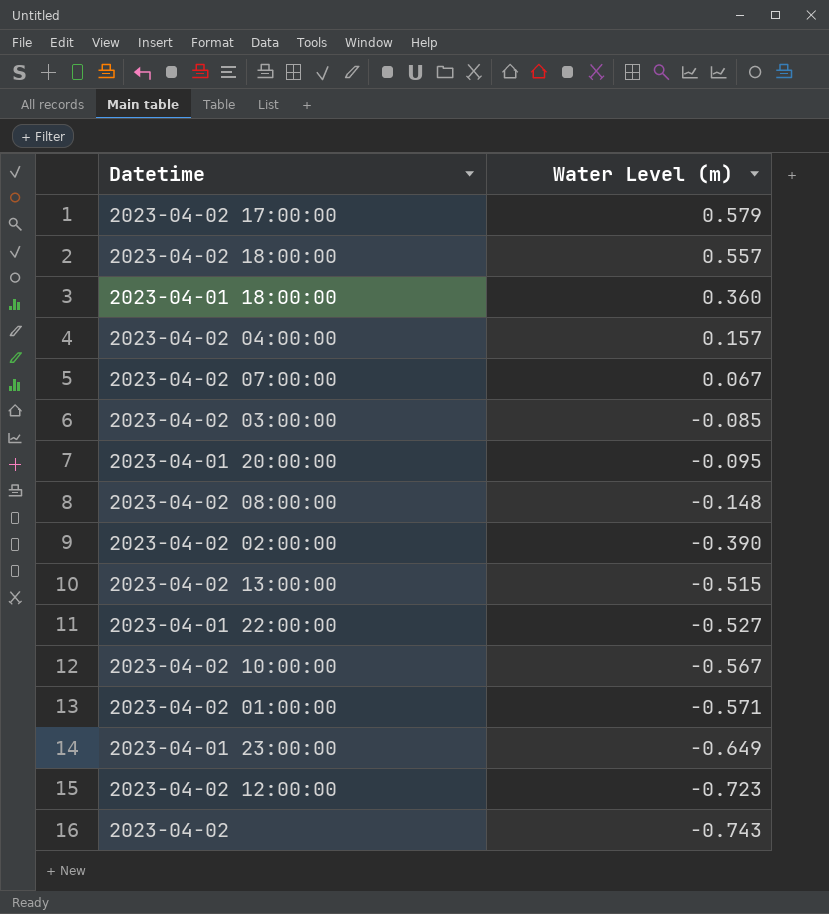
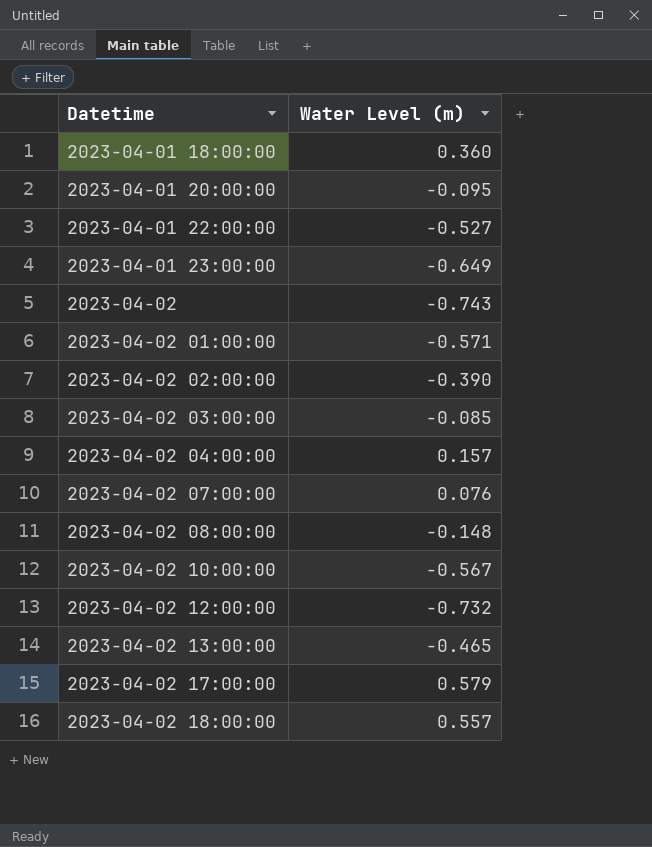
row order: Water Level (m) descending -> Datetime ascending
2023-04-02 07:00:00 | Water Level (m): 0.067 -> 0.076
2023-04-02 12:00:00 | Water Level (m): -0.723 -> -0.732
2023-04-02 13:00:00 | Water Level (m): -0.515 -> -0.465

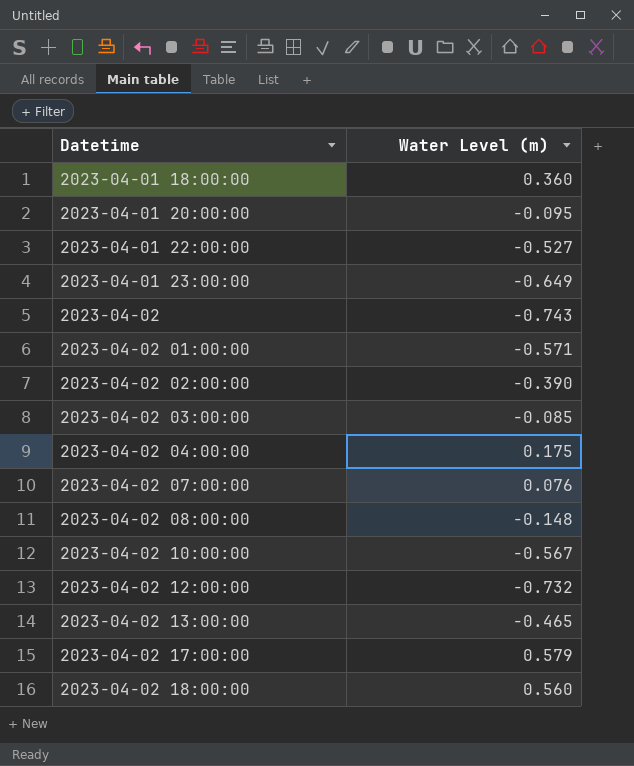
2023-04-02 04:00:00 | Water Level (m): 0.157 -> 0.175
2023-04-02 18:00:00 | Water Level (m): 0.557 -> 0.560

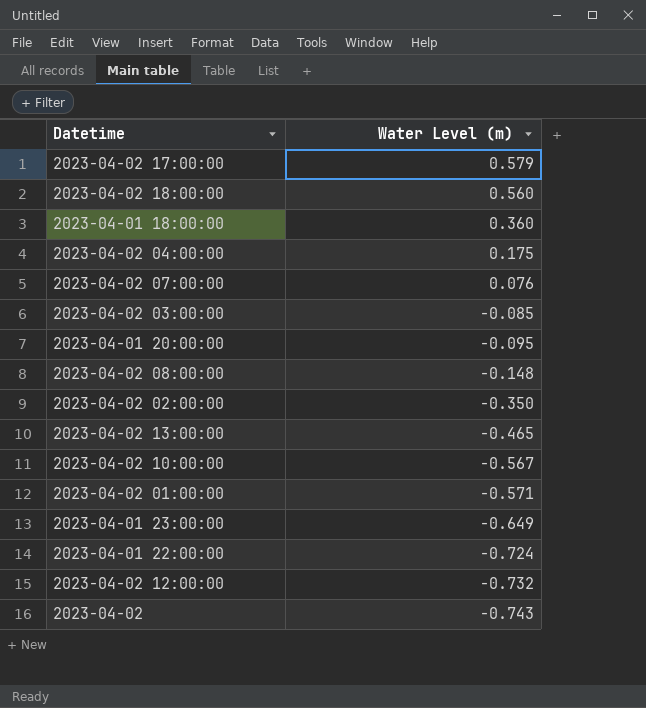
row order: Datetime ascending -> Water Level (m) descending
2023-04-02 02:00:00 | Water Level (m): -0.390 -> -0.350
2023-04-01 22:00:00 | Water Level (m): -0.527 -> -0.724

